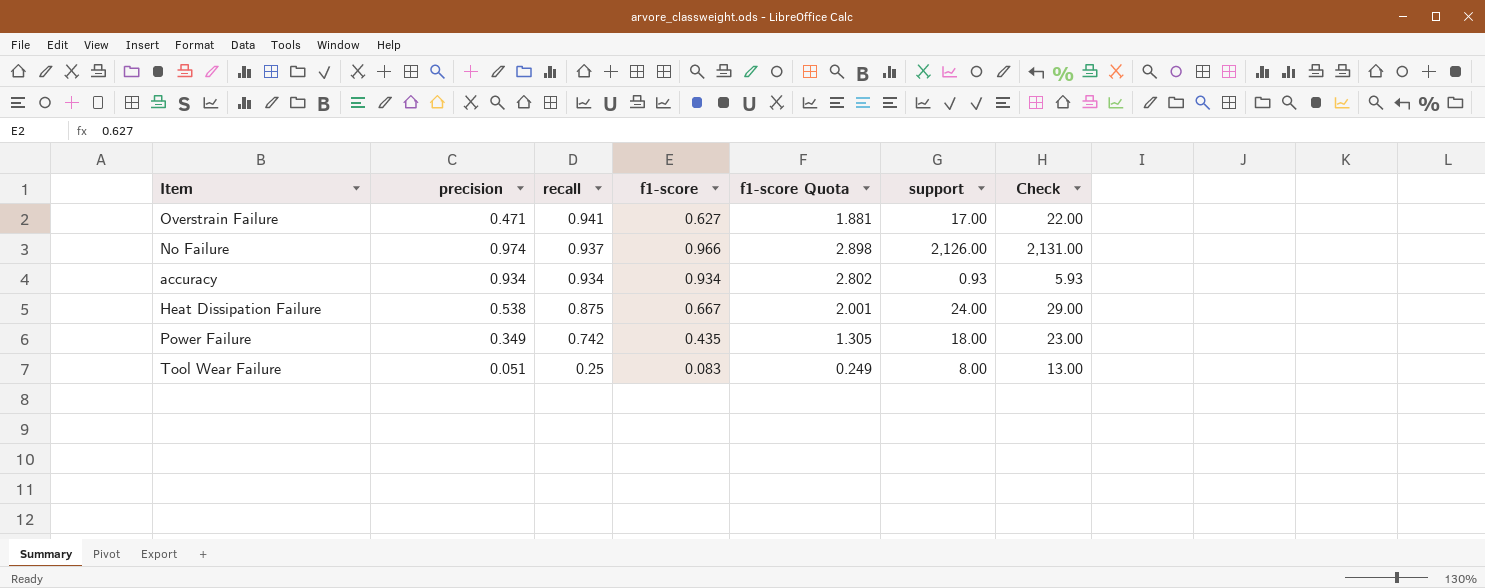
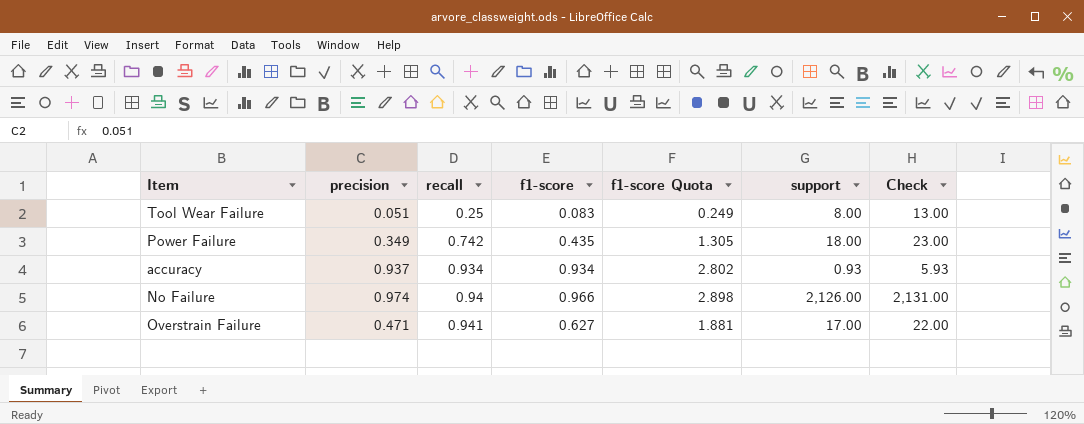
row order: recall descending -> recall ascending
row Heat Dissipation Failure: 0.538 | 0.875 | 0.667 | 2.001 | 24.00 | 29.00 -> none
accuracy | precision: 0.934 -> 0.937
No Failure | recall: 0.937 -> 0.94

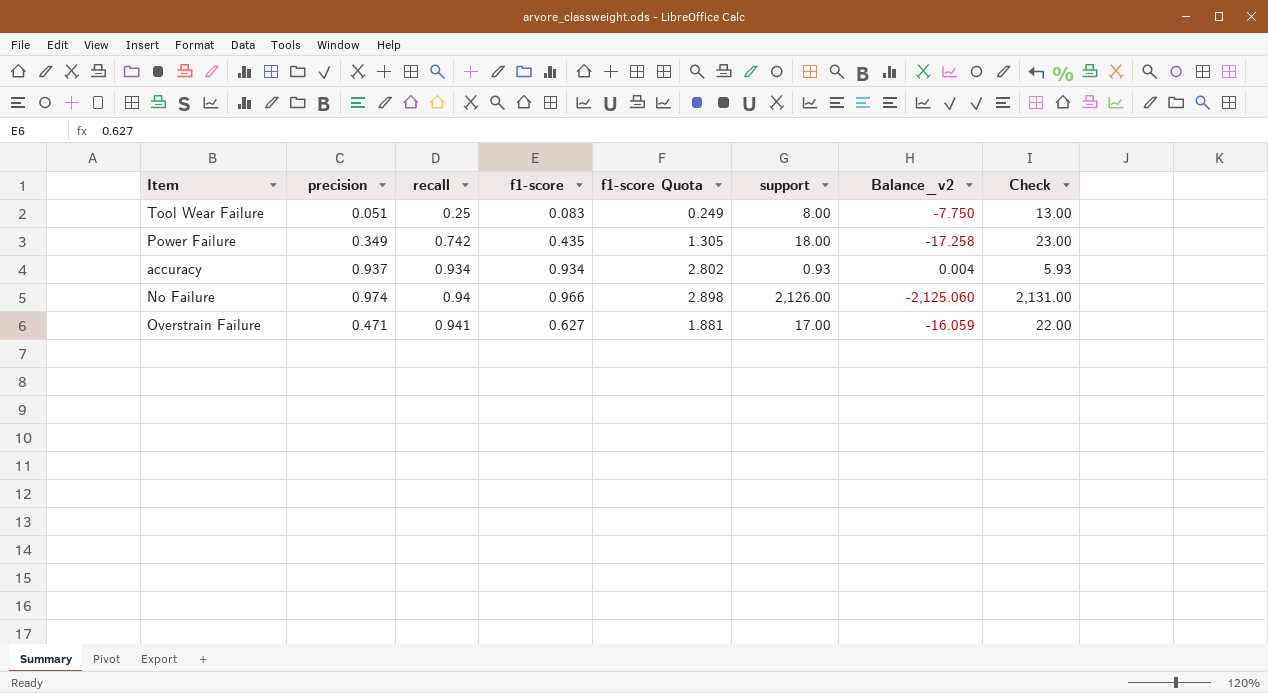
column Balance_v2 | formula: none -> [recall] - [support]

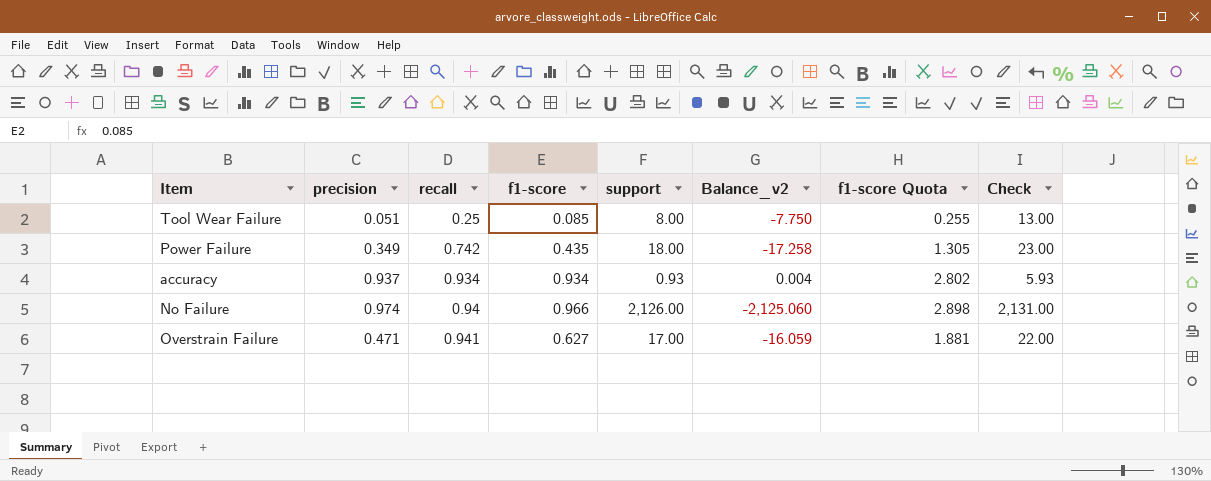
column f1-score Quota | position: 5 -> 7
Tool Wear Failure | f1-score: 0.083 -> 0.085
Tool Wear Failure | f1-score Quota: 0.249 -> 0.255

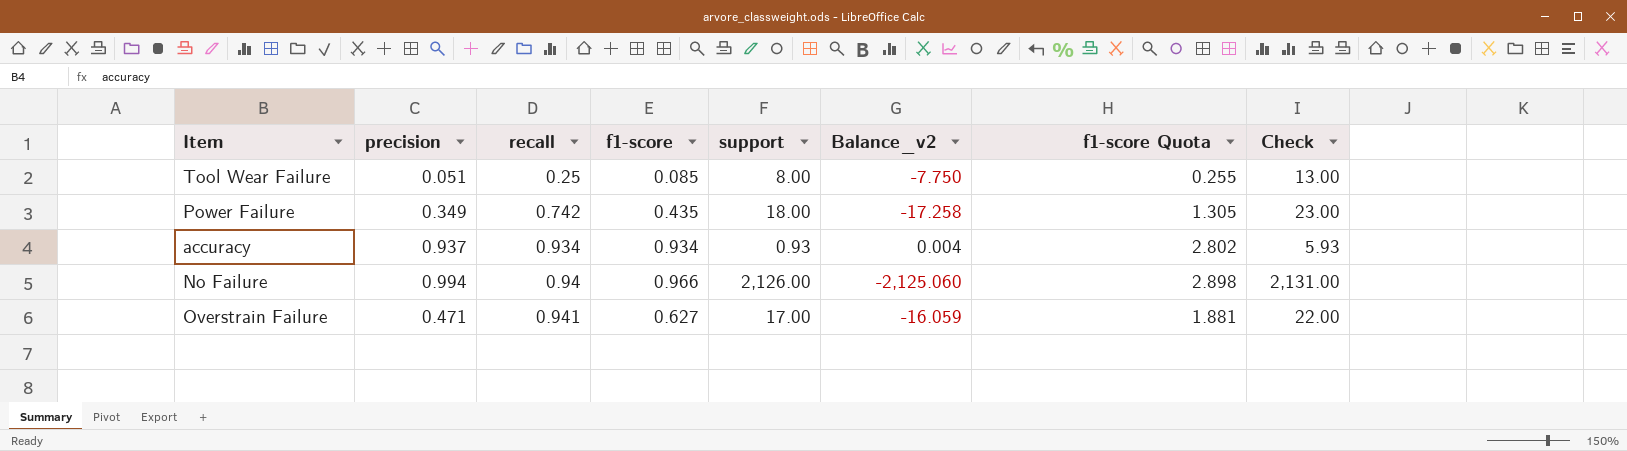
No Failure | precision: 0.974 -> 0.994

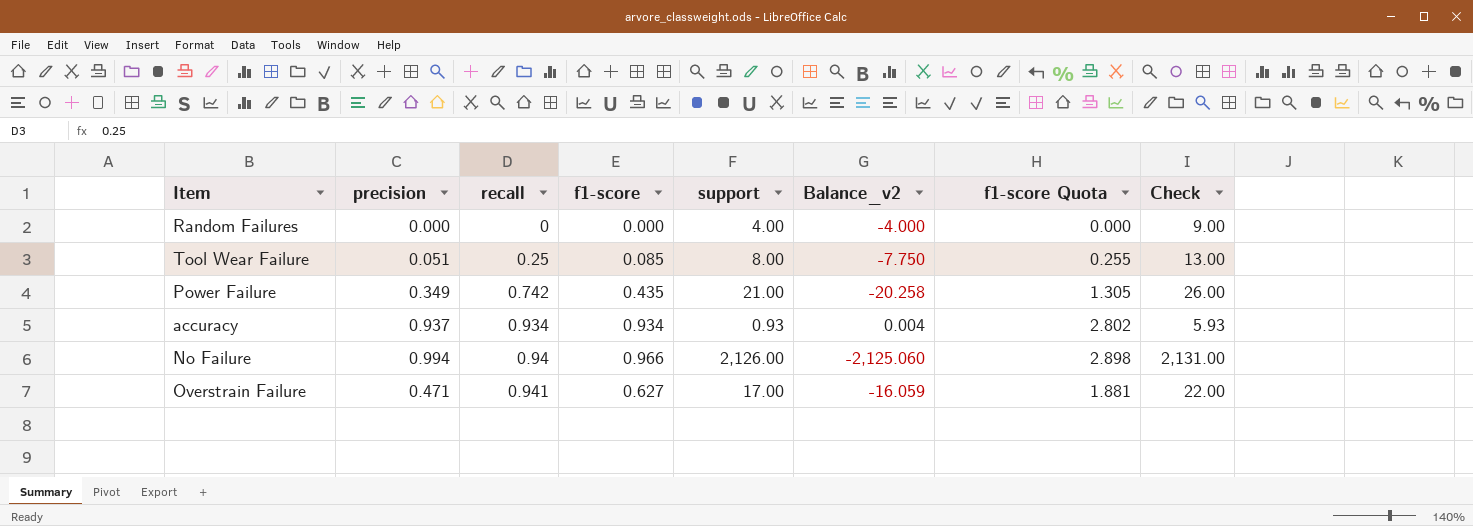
row Random Failures: none -> 0.000 | 0 | 0.000 | 4.00 | -4.000 | 0.000 | 9.00
Power Failure | support: 18.00 -> 21.00
Power Failure | Balance_v2: -17.258 -> -20.258
Power Failure | Check: 23.00 -> 26.00

